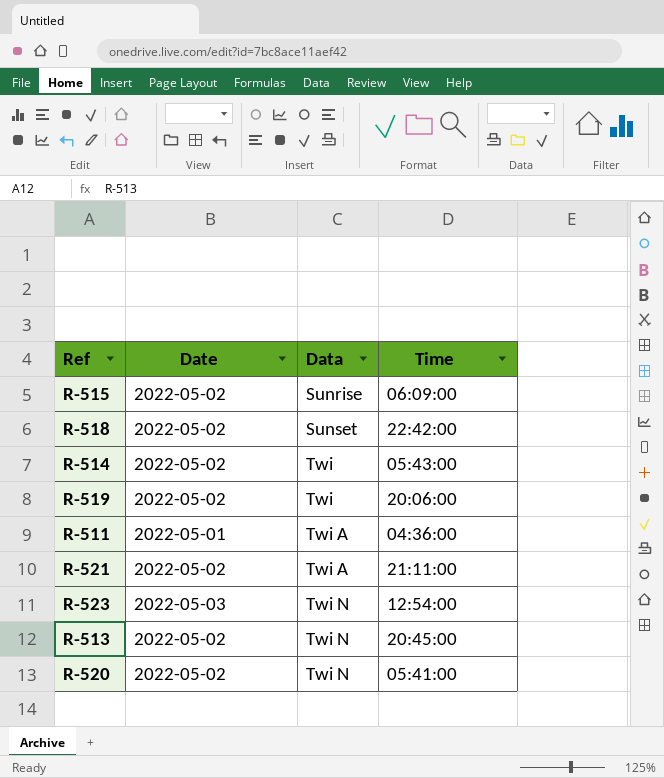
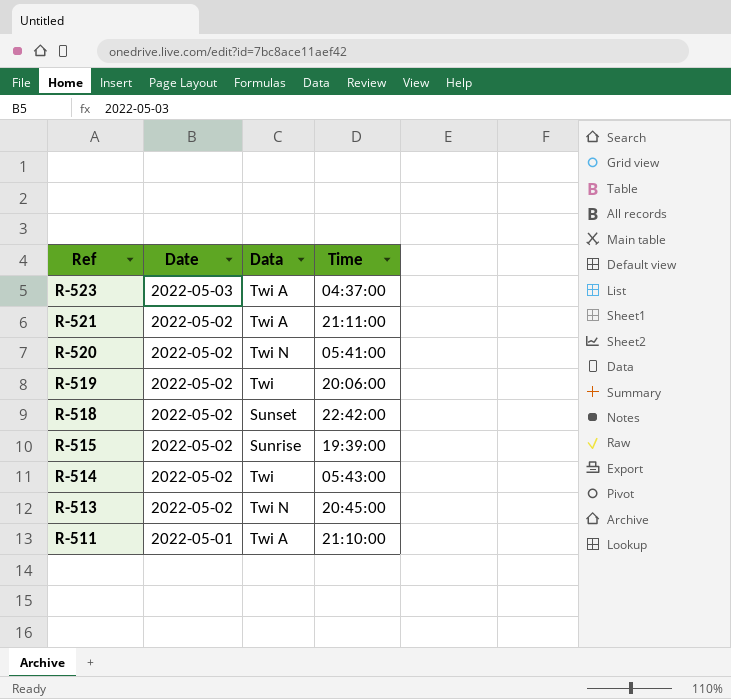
row order: Data ascending -> Ref descending
R-523 | Data: Twi N -> Twi A
R-523 | Time: 12:54:00 -> 04:37:00
R-515 | Time: 06:09:00 -> 19:39:00
R-511 | Time: 04:36:00 -> 21:10:00

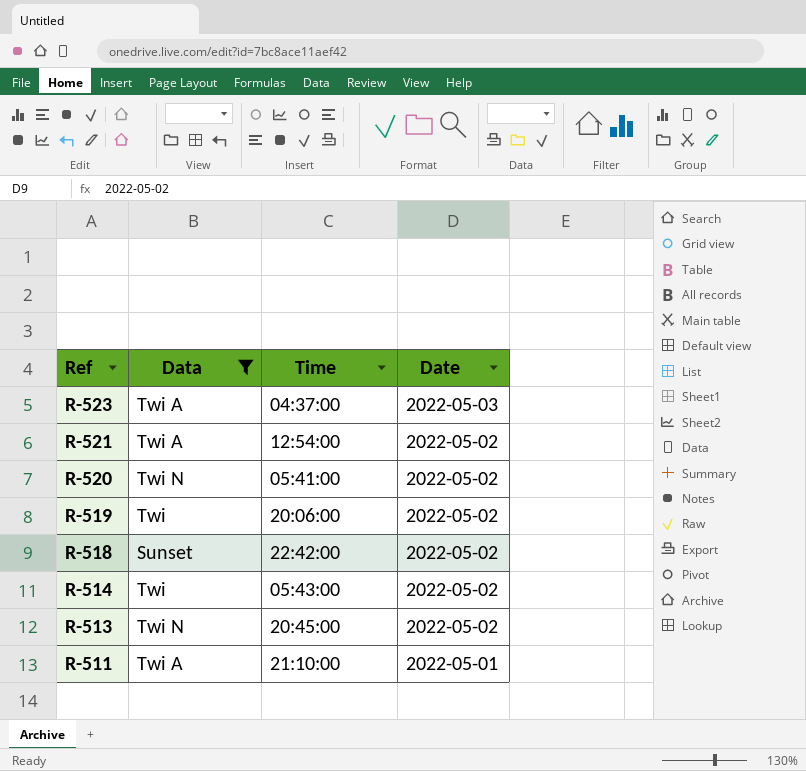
filter: none -> Data != Sunrise
column Date | position: 2 -> 4
R-521 | Time: 21:11:00 -> 12:54:00

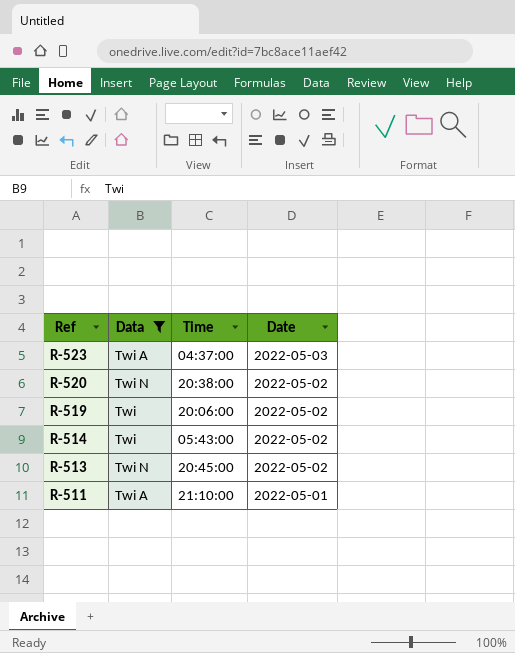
row R-521: Twi A | 12:54:00 | 2022-05-02 -> none
row R-518: Sunset | 22:42:00 | 2022-05-02 -> none
R-520 | Time: 05:41:00 -> 20:38:00

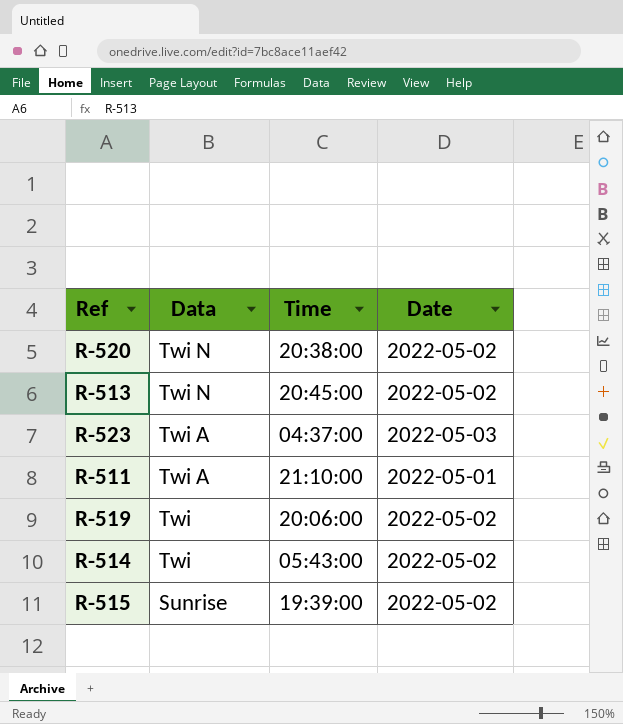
filter: Data != Sunrise -> none
row order: Ref descending -> Data descending

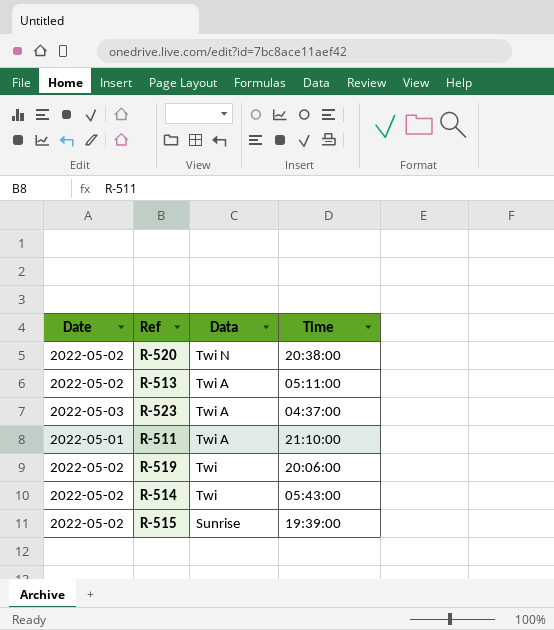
column Date | position: 4 -> 1
R-513 | Data: Twi N -> Twi A
R-513 | Time: 20:45:00 -> 05:11:00

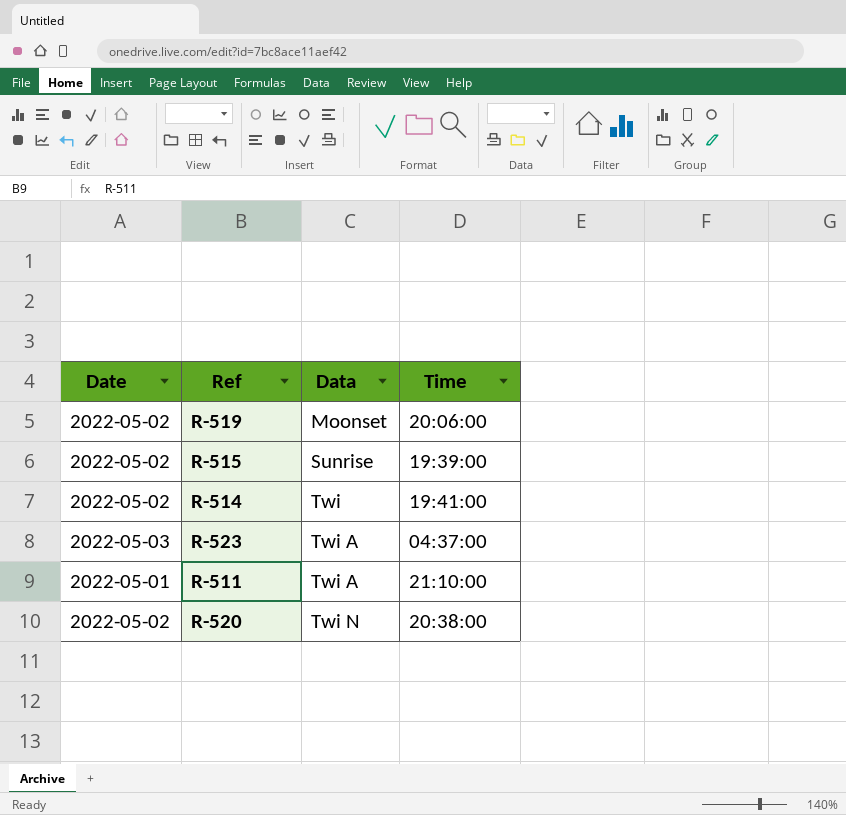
row order: Data descending -> Data ascending
row R-513: 2022-05-02 | Twi A | 05:11:00 -> none
R-519 | Data: Twi -> Moonset
R-514 | Time: 05:43:00 -> 19:41:00

